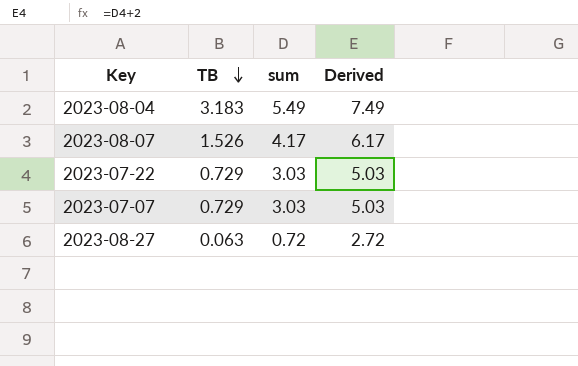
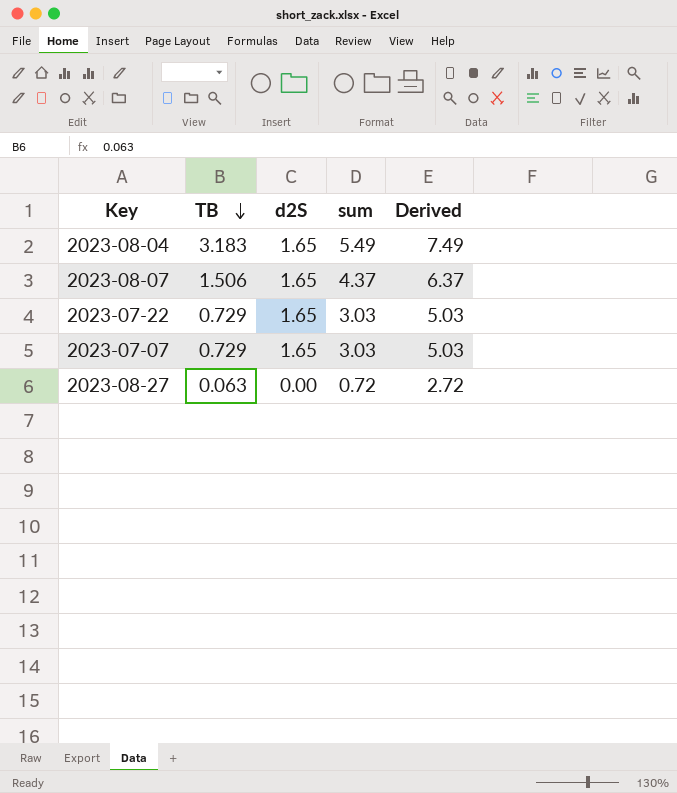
column d2S | position: none -> 3
2023-08-07 | TB: 1.526 -> 1.506
2023-08-07 | sum: 4.17 -> 4.37
2023-08-07 | Derived: 6.17 -> 6.37

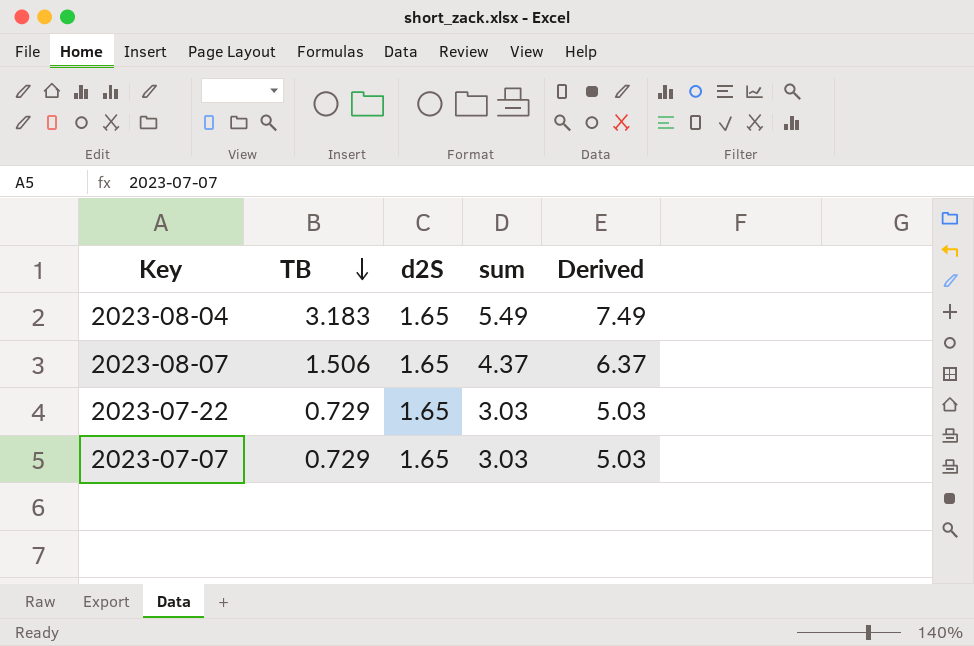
row 2023-08-27: 0.063 | 0.00 | 0.72 | 2.72 -> none

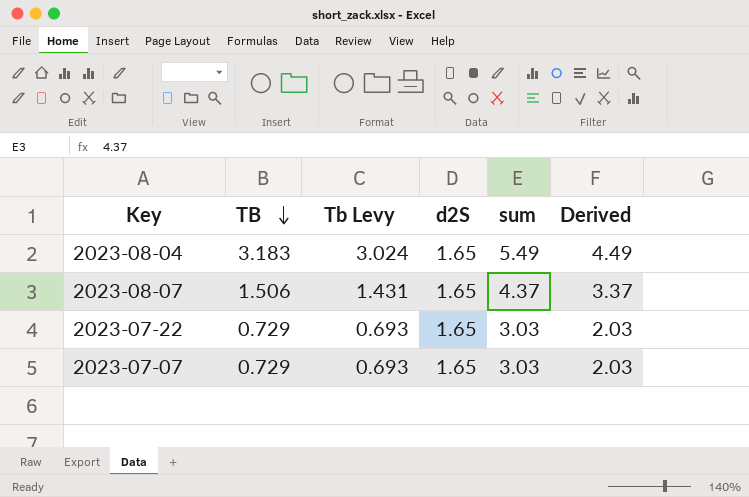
column Tb Levy | formula: none -> [TB] * 0.95
column Derived | formula: [sum] + 2 -> [sum] - 1

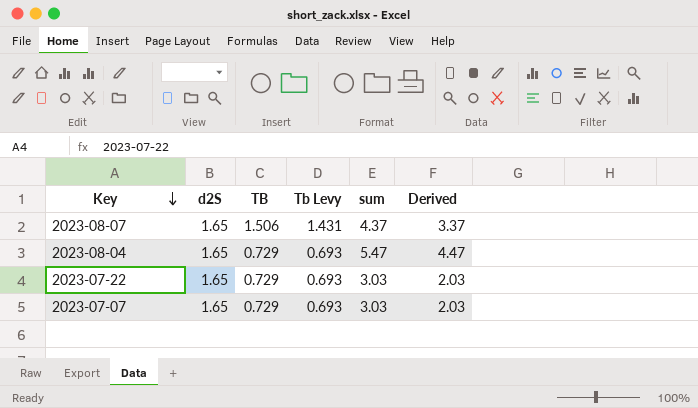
row order: TB descending -> Key descending
column d2S | position: 4 -> 2
2023-08-04 | TB: 3.183 -> 0.729
2023-08-04 | Tb Levy: 3.024 -> 0.693
2023-08-04 | sum: 5.49 -> 5.47
2023-08-04 | Derived: 4.49 -> 4.47

